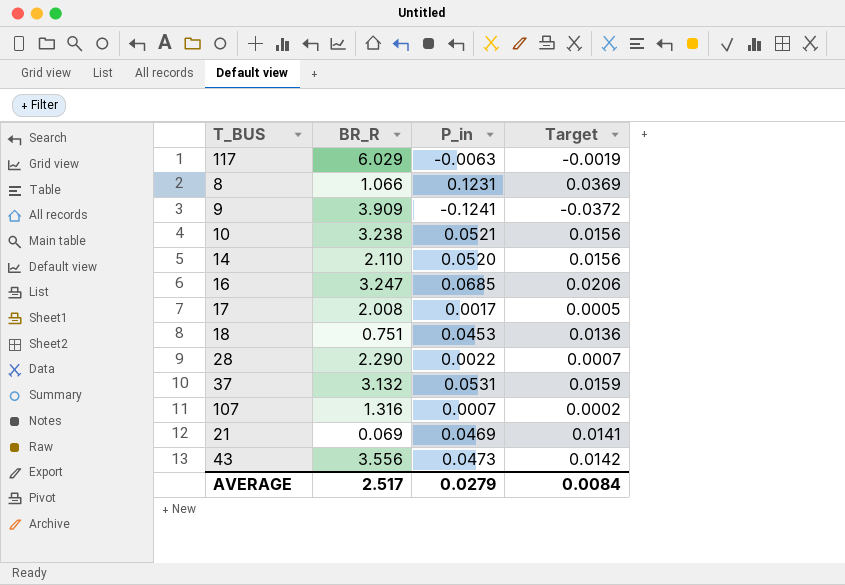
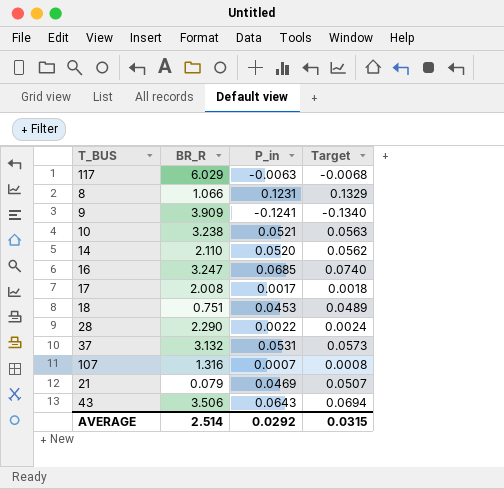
column Target | formula: [P_in] * 0.3 -> [P_in] * 1.08
21 | BR_R: 0.069 -> 0.079
43 | BR_R: 3.556 -> 3.506
43 | P_in: 0.0473 -> 0.0643
AVERAGE | BR_R: 2.517 -> 2.514
AVERAGE | P_in: 0.0279 -> 0.0292
AVERAGE | Target: 0.0084 -> 0.0315

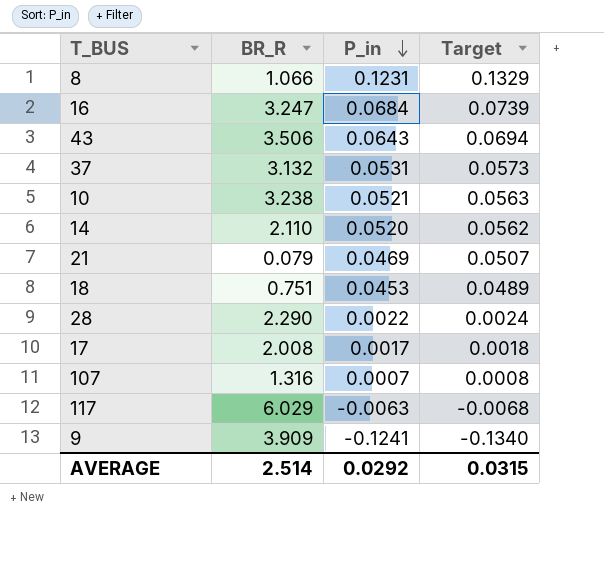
row order: none -> P_in descending
16 | P_in: 0.0685 -> 0.0684
16 | Target: 0.0740 -> 0.0739

